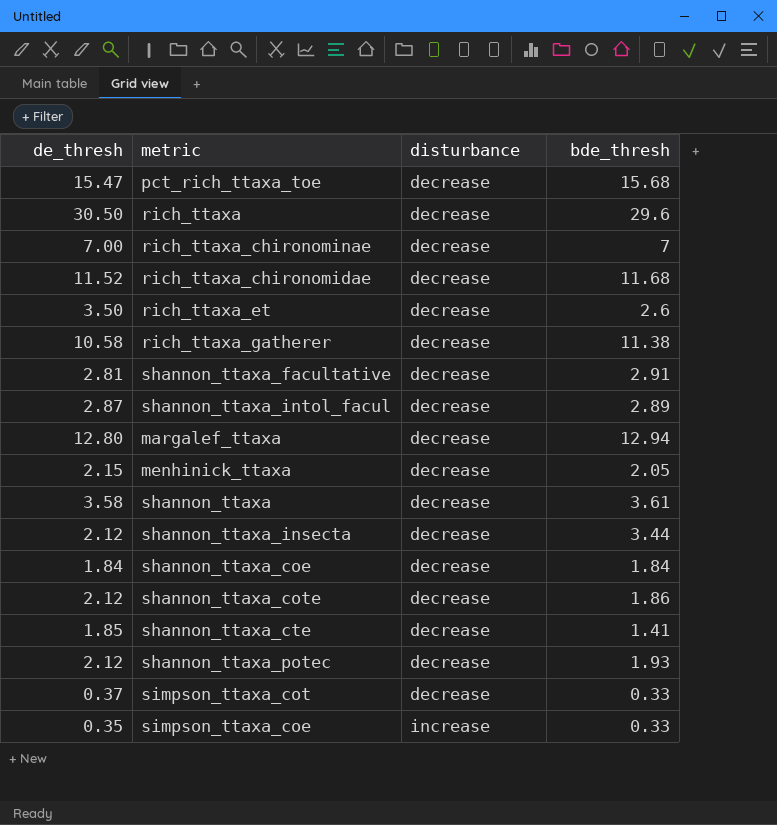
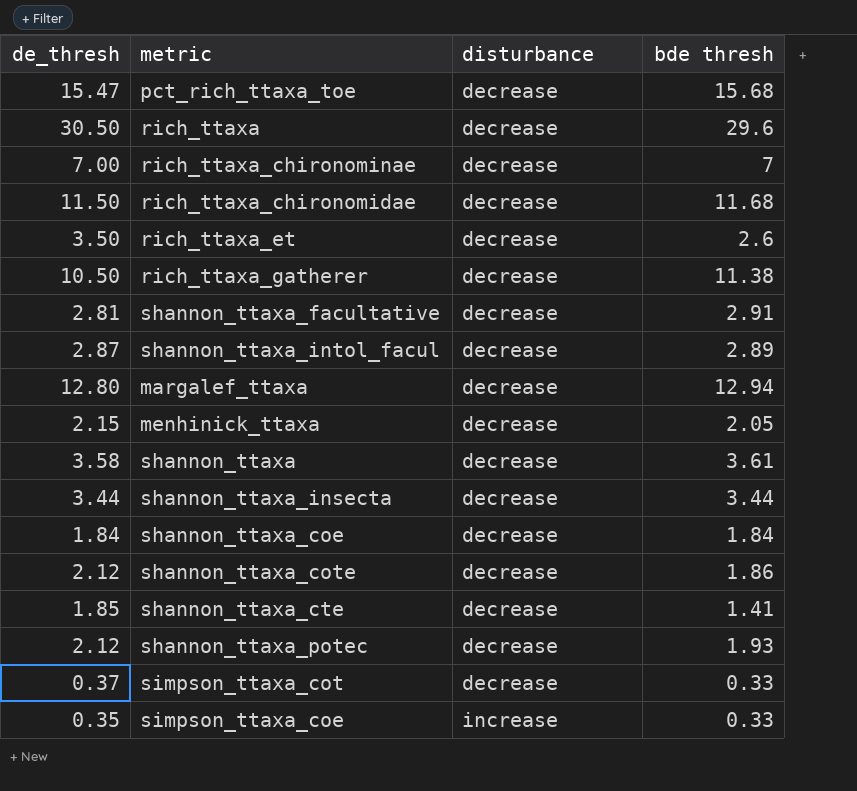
column name: bde_thresh -> bde thresh
rich_ttaxa_chironomidae | de_thresh: 11.52 -> 11.50
rich_ttaxa_gatherer | de_thresh: 10.58 -> 10.50
shannon_ttaxa_insecta | de_thresh: 2.12 -> 3.44

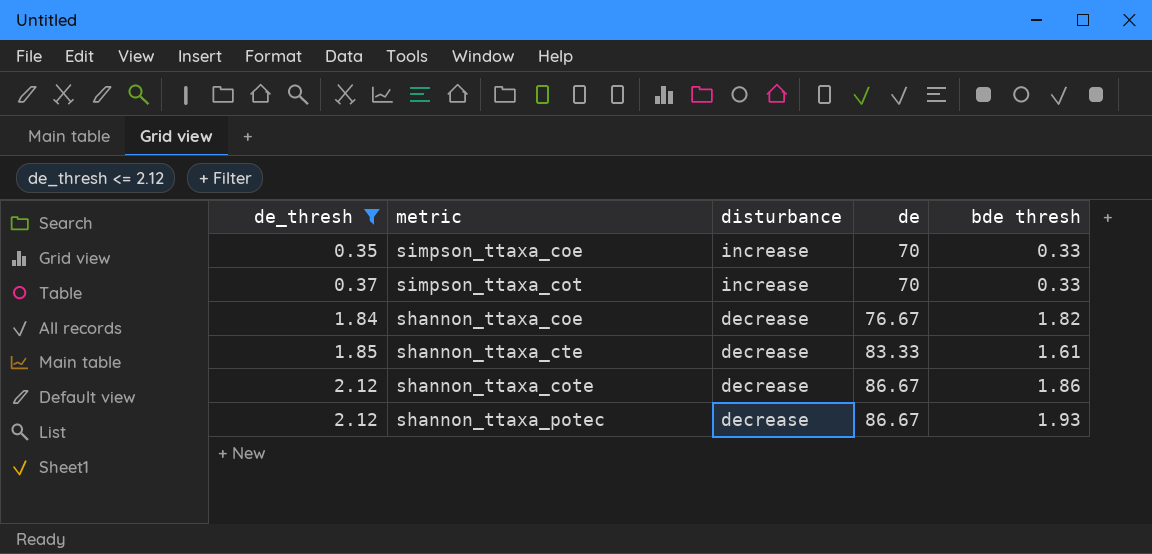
filter: none -> de_thresh <= 2.12
row order: disturbance ascending -> de_thresh ascending
column de | position: none -> 4
simpson_ttaxa_cot | disturbance: decrease -> increase
shannon_ttaxa_coe | bde thresh: 1.84 -> 1.82
shannon_ttaxa_cte | bde thresh: 1.41 -> 1.61

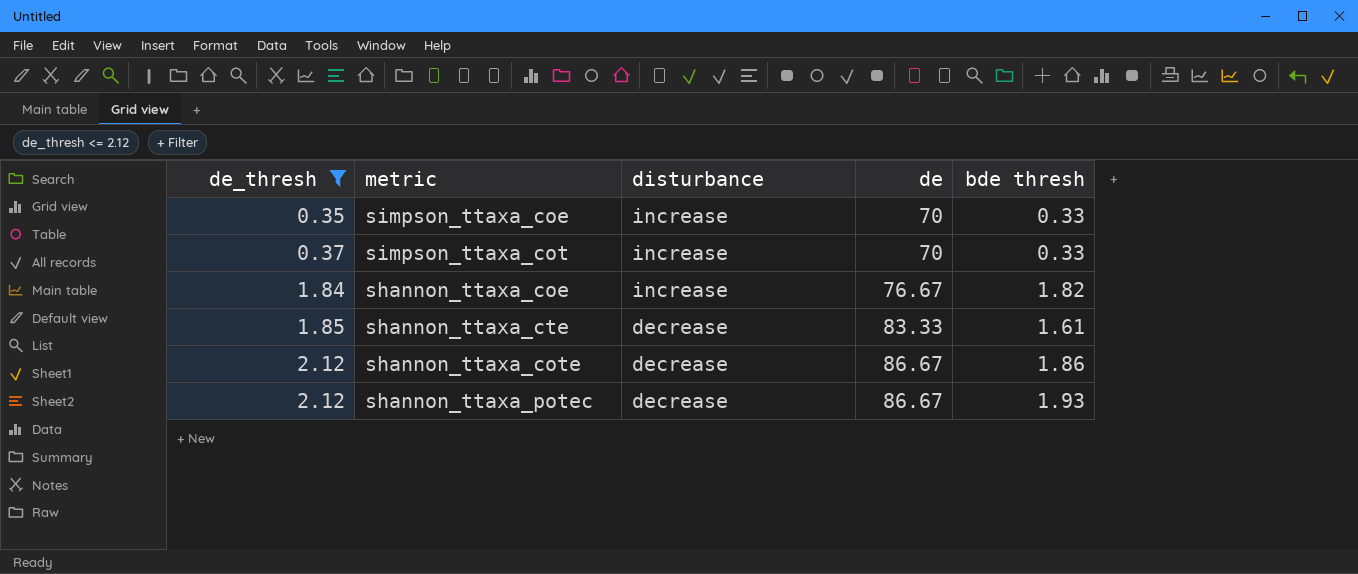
shannon_ttaxa_coe | disturbance: decrease -> increase

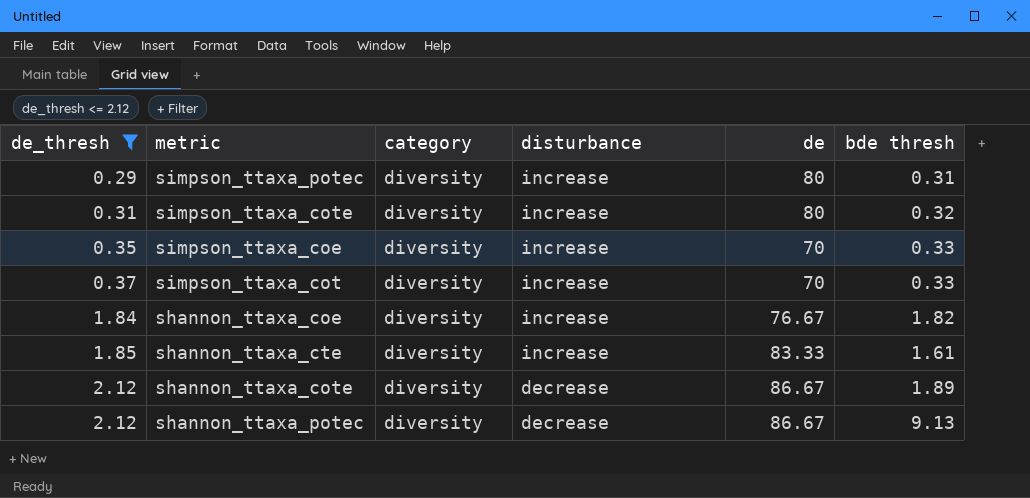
column category | position: none -> 3
row simpson_ttaxa_potec: none -> 0.29 | diversity | increase | 80 | 0.31
row simpson_ttaxa_cote: none -> 0.31 | diversity | increase | 80 | 0.32
shannon_ttaxa_cte | disturbance: decrease -> increase
shannon_ttaxa_cote | bde thresh: 1.86 -> 1.89
shannon_ttaxa_potec | bde thresh: 1.93 -> 9.13

